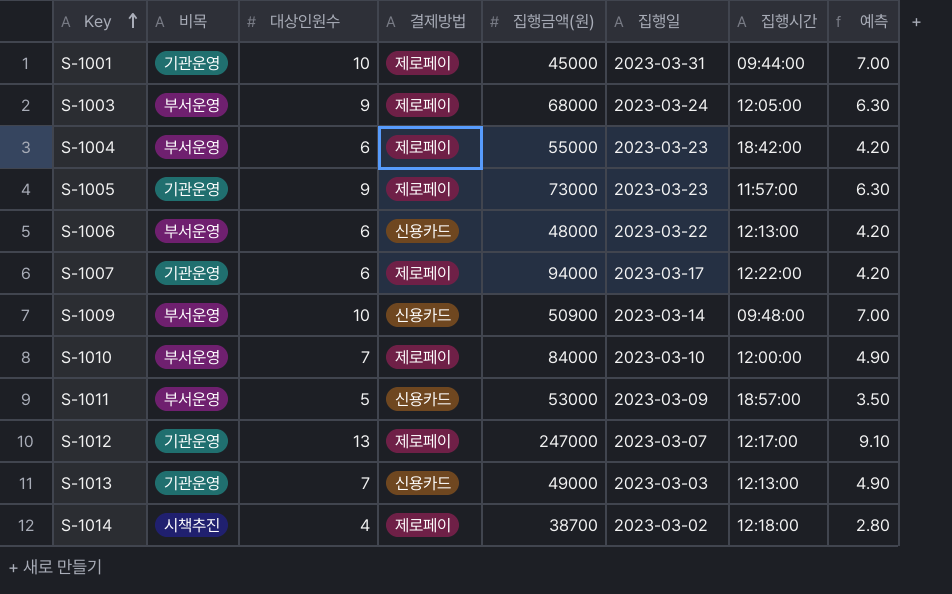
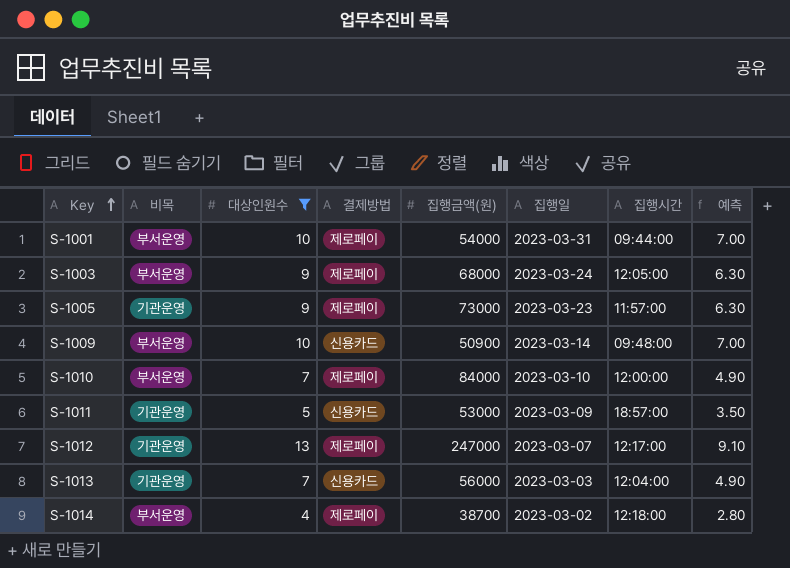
filter: none -> 대상인원수 != 6
S-1001 | 비목: 기관운영 -> 부서운영
S-1001 | 집행금액(원): 45000 -> 54000
S-1011 | 비목: 부서운영 -> 기관운영
S-1013 | 집행금액(원): 49000 -> 56000
S-1013 | 집행시간: 12:13:00 -> 12:04:00
S-1014 | 비목: 시책추진 -> 부서운영

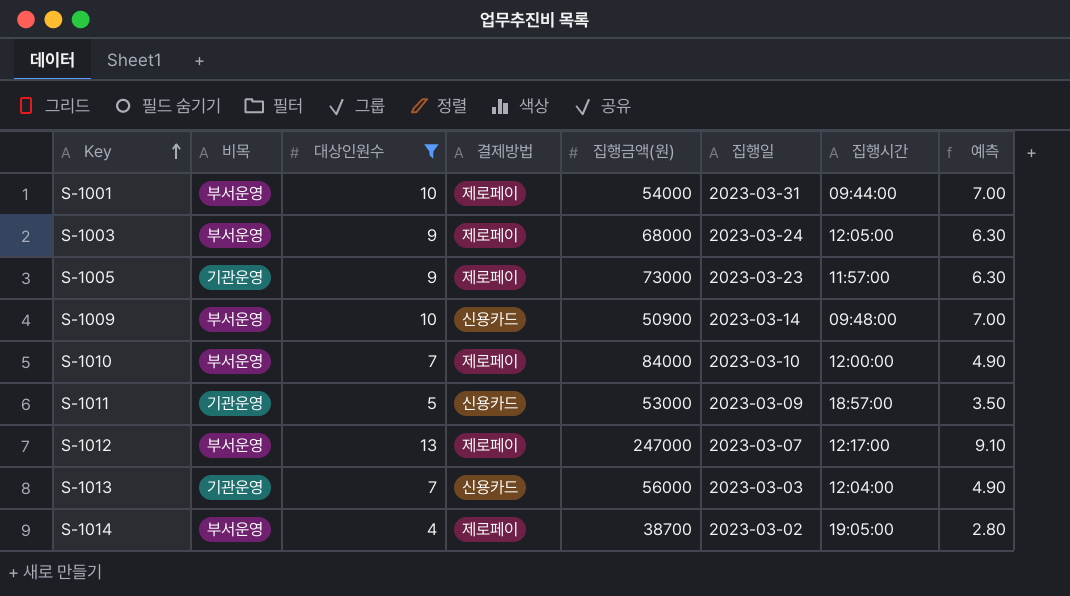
S-1012 | 비목: 기관운영 -> 부서운영
S-1014 | 집행시간: 12:18:00 -> 19:05:00

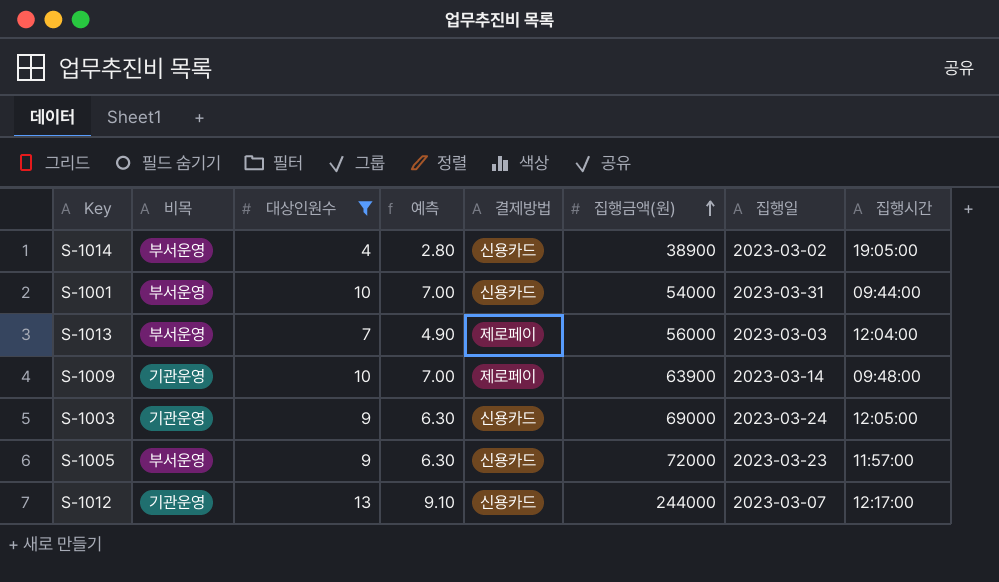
row order: Key ascending -> 집행금액(원) ascending
column 예측 | position: 8 -> 4
row S-1010: 부서운영 | 7 | 제로페이 | 84000 | 2023-03-10 | 12:00:00 | 4.90 -> none
row S-1011: 기관운영 | 5 | 신용카드 | 53000 | 2023-03-09 | 18:57:00 | 3.50 -> none
S-1014 | 결제방법: 제로페이 -> 신용카드
S-1014 | 집행금액(원): 38700 -> 38900
S-1001 | 결제방법: 제로페이 -> 신용카드
S-1013 | 비목: 기관운영 -> 부서운영
S-1013 | 결제방법: 신용카드 -> 제로페이
S-1009 | 비목: 부서운영 -> 기관운영
S-1009 | 결제방법: 신용카드 -> 제로페이
S-1009 | 집행금액(원): 50900 -> 63900
S-1003 | 비목: 부서운영 -> 기관운영
S-1003 | 결제방법: 제로페이 -> 신용카드
S-1003 | 집행금액(원): 68000 -> 69000
S-1005 | 비목: 기관운영 -> 부서운영
S-1005 | 결제방법: 제로페이 -> 신용카드
S-1005 | 집행금액(원): 73000 -> 72000
S-1012 | 비목: 부서운영 -> 기관운영
S-1012 | 결제방법: 제로페이 -> 신용카드
S-1012 | 집행금액(원): 247000 -> 244000

